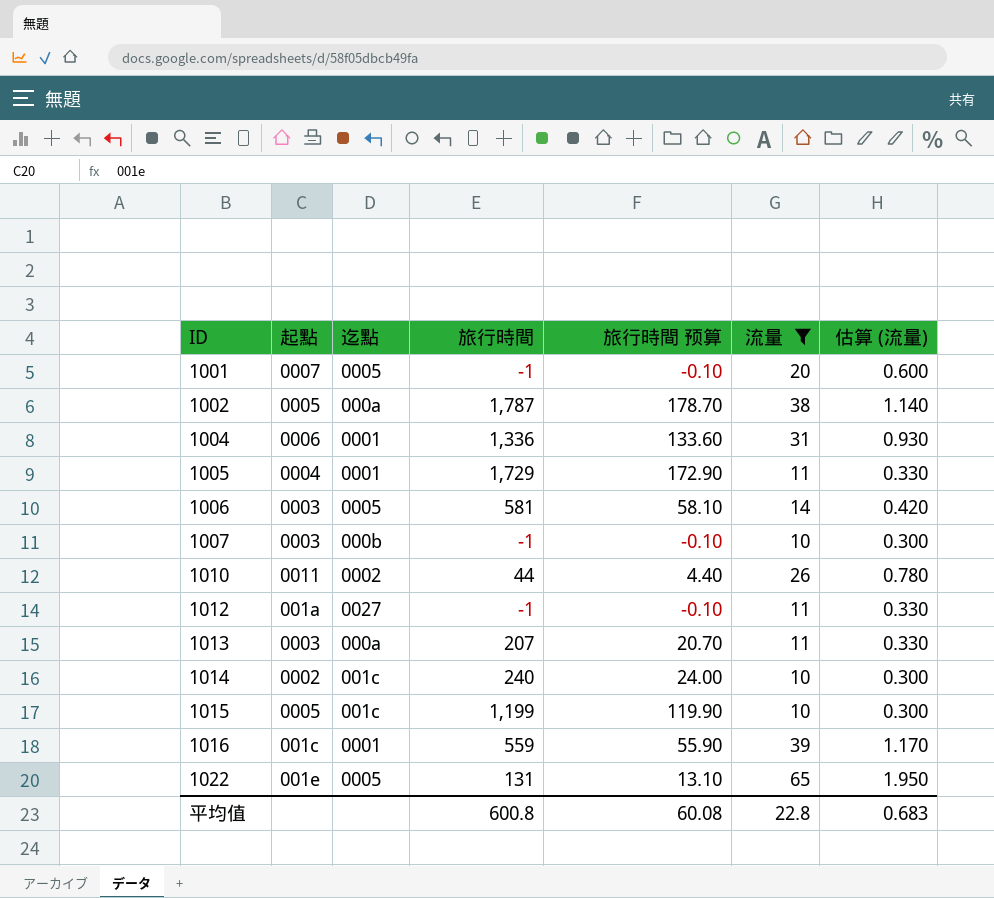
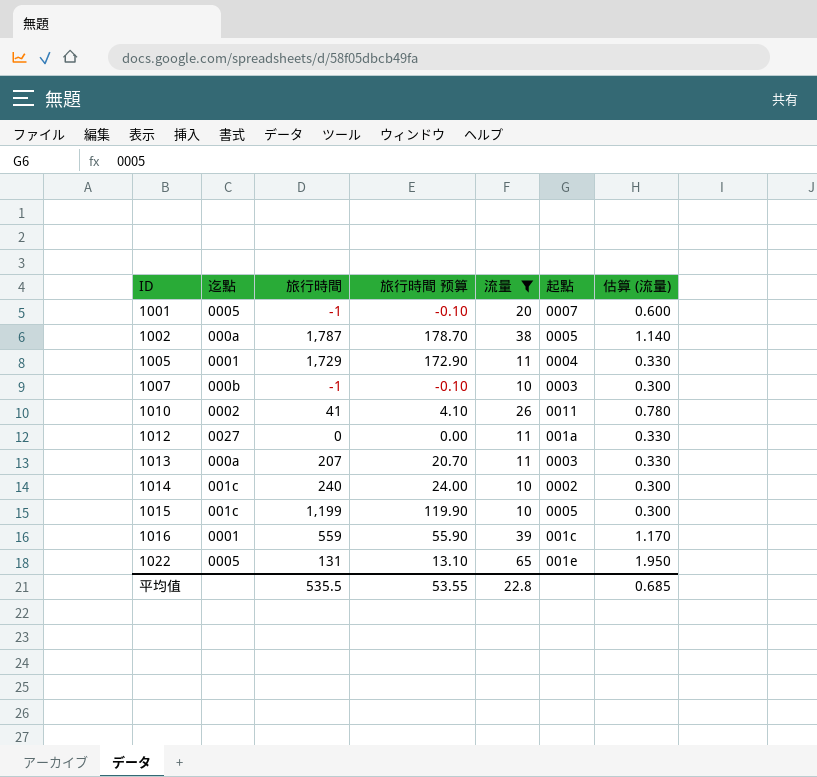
column 起點 | position: 2 -> 6
row 1004: 0006 | 0001 | 1,336 | 133.60 | 31 | 0.930 -> none
row 1006: 0003 | 0005 | 581 | 58.10 | 14 | 0.420 -> none
1010 | 旅行時間: 44 -> 41
1010 | 旅行時間 预算: 4.40 -> 4.10
1012 | 旅行時間: -1 -> 0
1012 | 旅行時間 预算: -0.10 -> 0.00
平均值 | 旅行時間: 600.8 -> 535.5
平均值 | 旅行時間 预算: 60.08 -> 53.55
平均值 | 估算 (流量): 0.683 -> 0.685

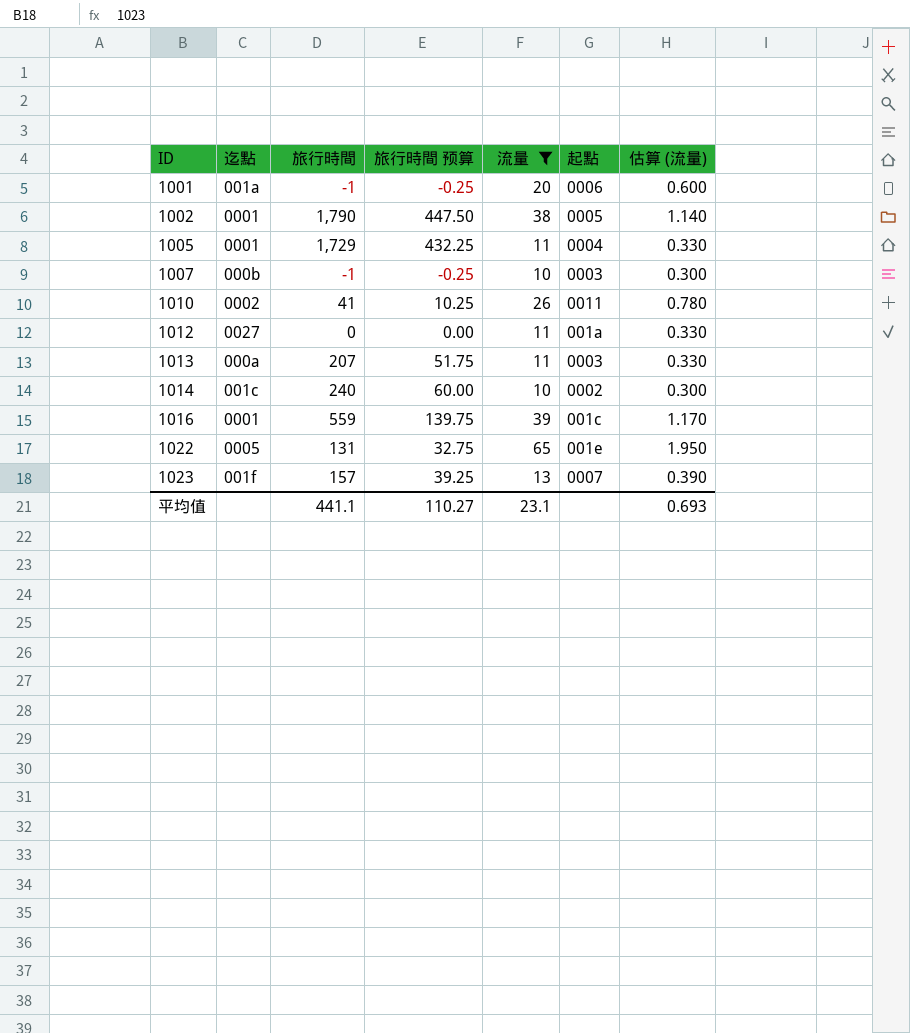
column 旅行時間 预算 | formula: [旅行時間] * 0.1 -> [旅行時間] * 0.25
row 1015: 001c | 1,199 | 119.90 | 10 | 0005 | 0.300 -> none
1001 | 迄點: 0005 -> 001a
1001 | 起點: 0007 -> 0006
1002 | 迄點: 000a -> 0001
1002 | 旅行時間: 1,787 -> 1,790
row 1023: none -> 001f | 157 | 39.25 | 13 | 0007 | 0.390
平均值 | 旅行時間: 535.5 -> 441.1
平均值 | 旅行時間 预算: 53.55 -> 110.27
平均值 | 流量: 22.8 -> 23.1
平均值 | 估算 (流量): 0.685 -> 0.693

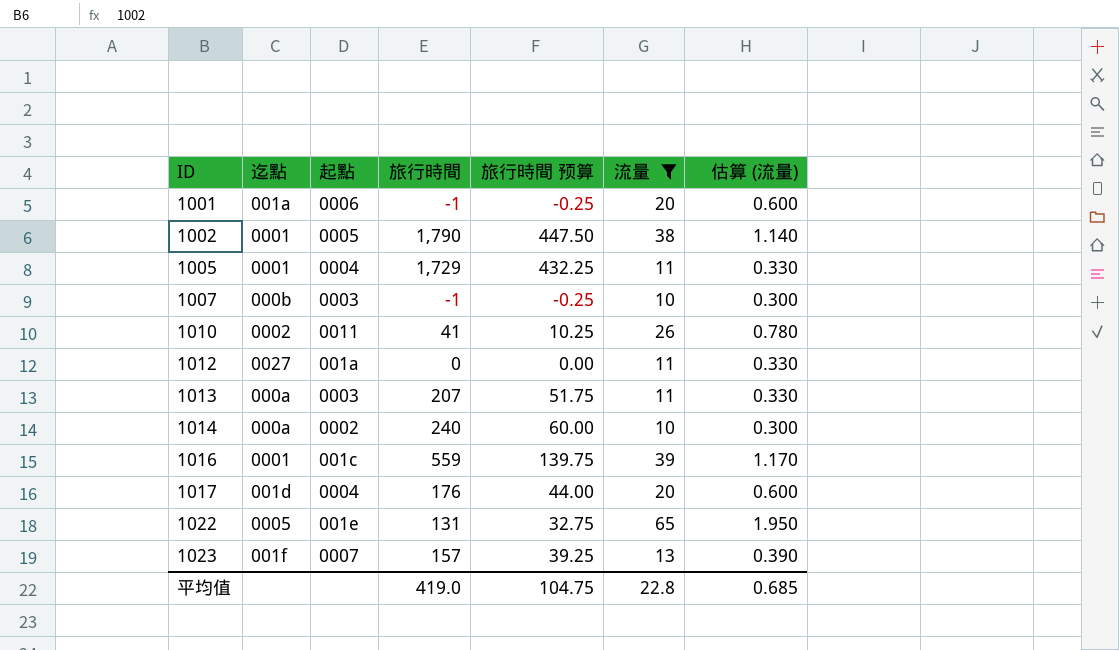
column 起點 | position: 6 -> 3
1014 | 迄點: 001c -> 000a
row 1017: none -> 001d | 0004 | 176 | 44.00 | 20 | 0.600
平均值 | 旅行時間: 441.1 -> 419.0
平均值 | 旅行時間 预算: 110.27 -> 104.75
平均值 | 流量: 23.1 -> 22.8
平均值 | 估算 (流量): 0.693 -> 0.685

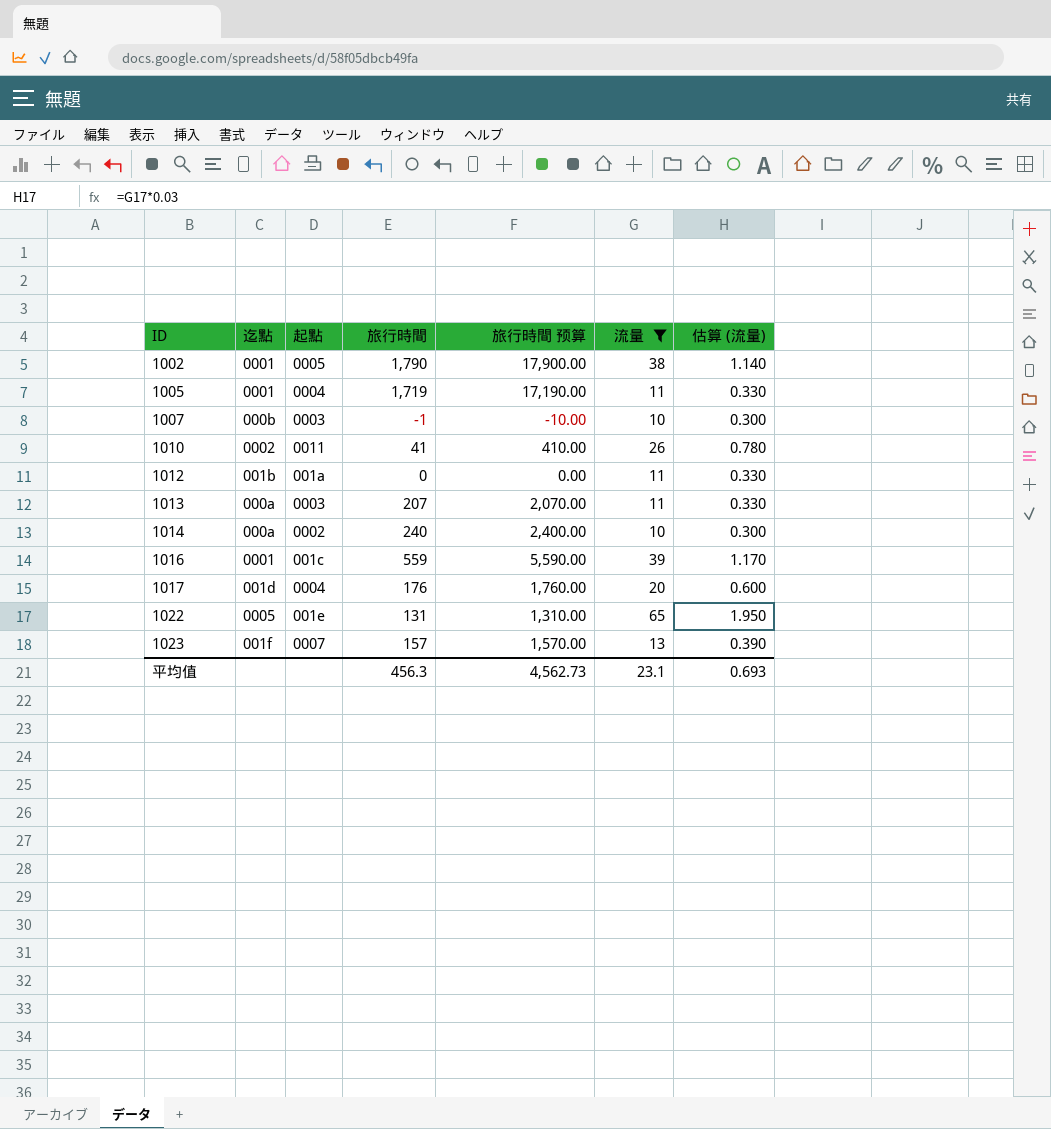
column 旅行時間 预算 | formula: [旅行時間] * 0.25 -> [旅行時間] * 10
row 1001: 001a | 0006 | -1 | -0.25 | 20 | 0.600 -> none
1005 | 旅行時間: 1,729 -> 1,719
1012 | 迄點: 0027 -> 001b
平均值 | 旅行時間: 419.0 -> 456.3
平均值 | 旅行時間 预算: 104.75 -> 4,562.73
平均值 | 流量: 22.8 -> 23.1
平均值 | 估算 (流量): 0.685 -> 0.693

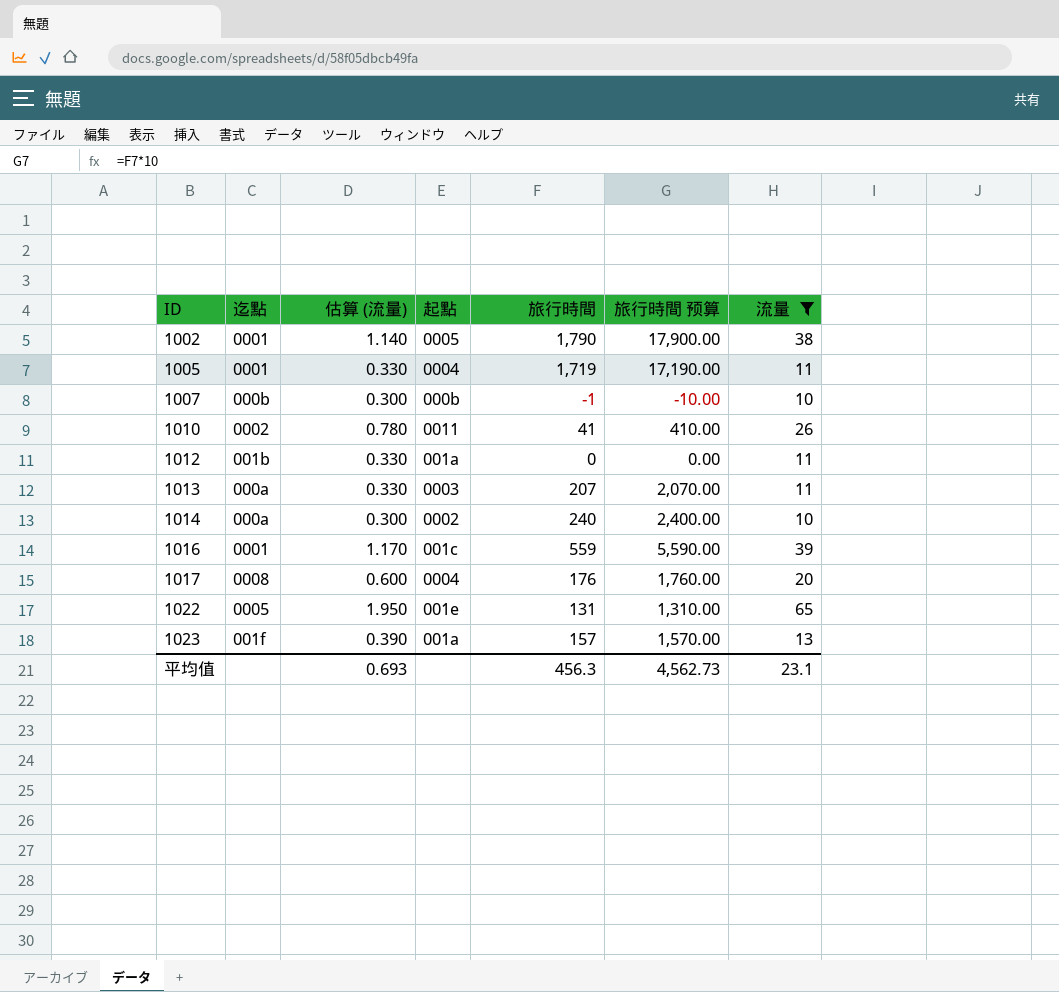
column 估算 (流量) | position: 7 -> 3
1007 | 起點: 0003 -> 000b
1017 | 迄點: 001d -> 0008
1023 | 起點: 0007 -> 001a

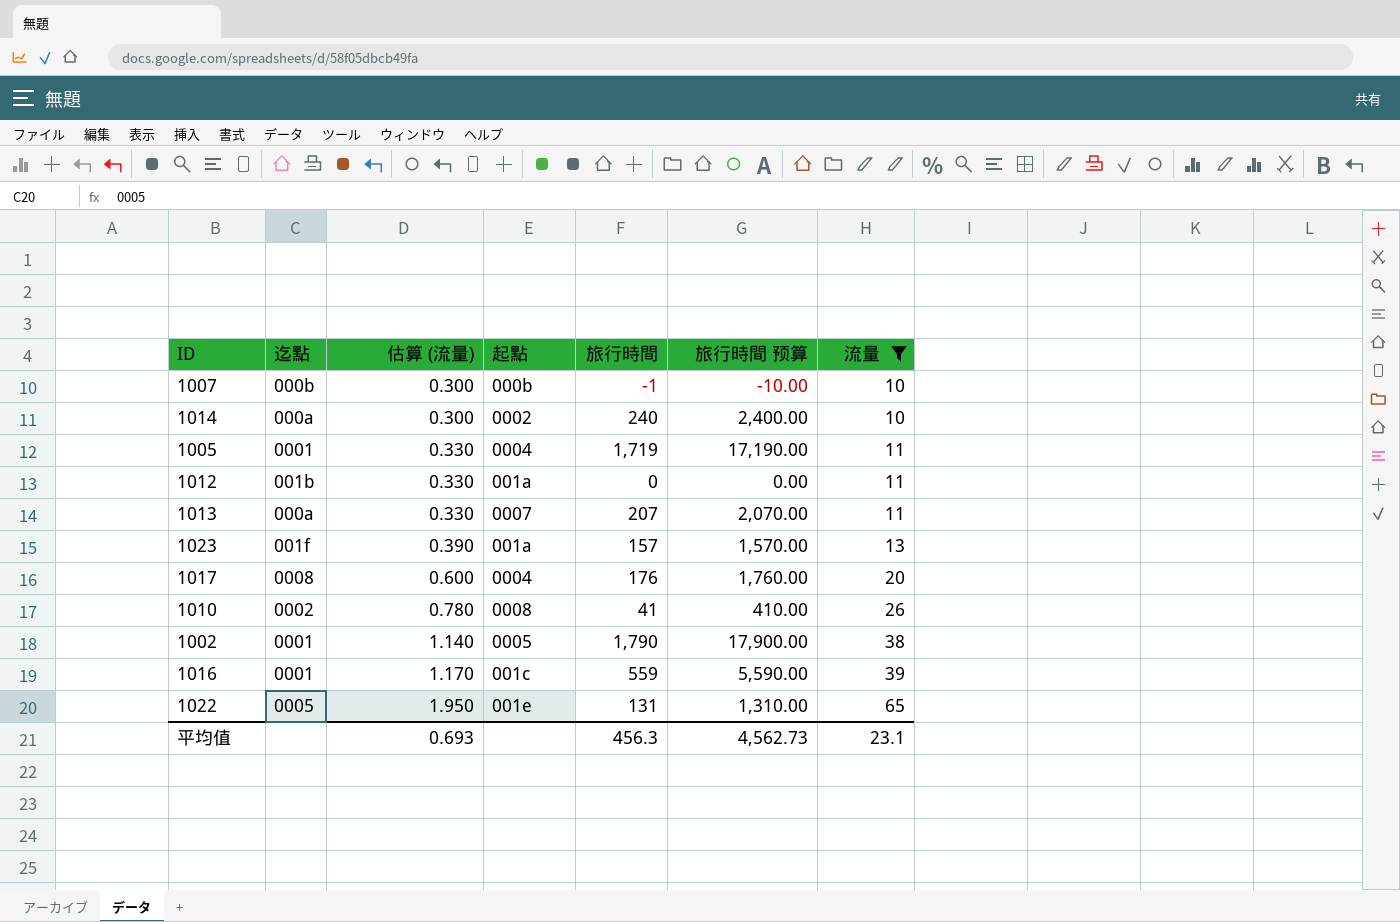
row order: ID ascending -> 估算 (流量) ascending
1013 | 起點: 0003 -> 0007
1010 | 起點: 0011 -> 0008

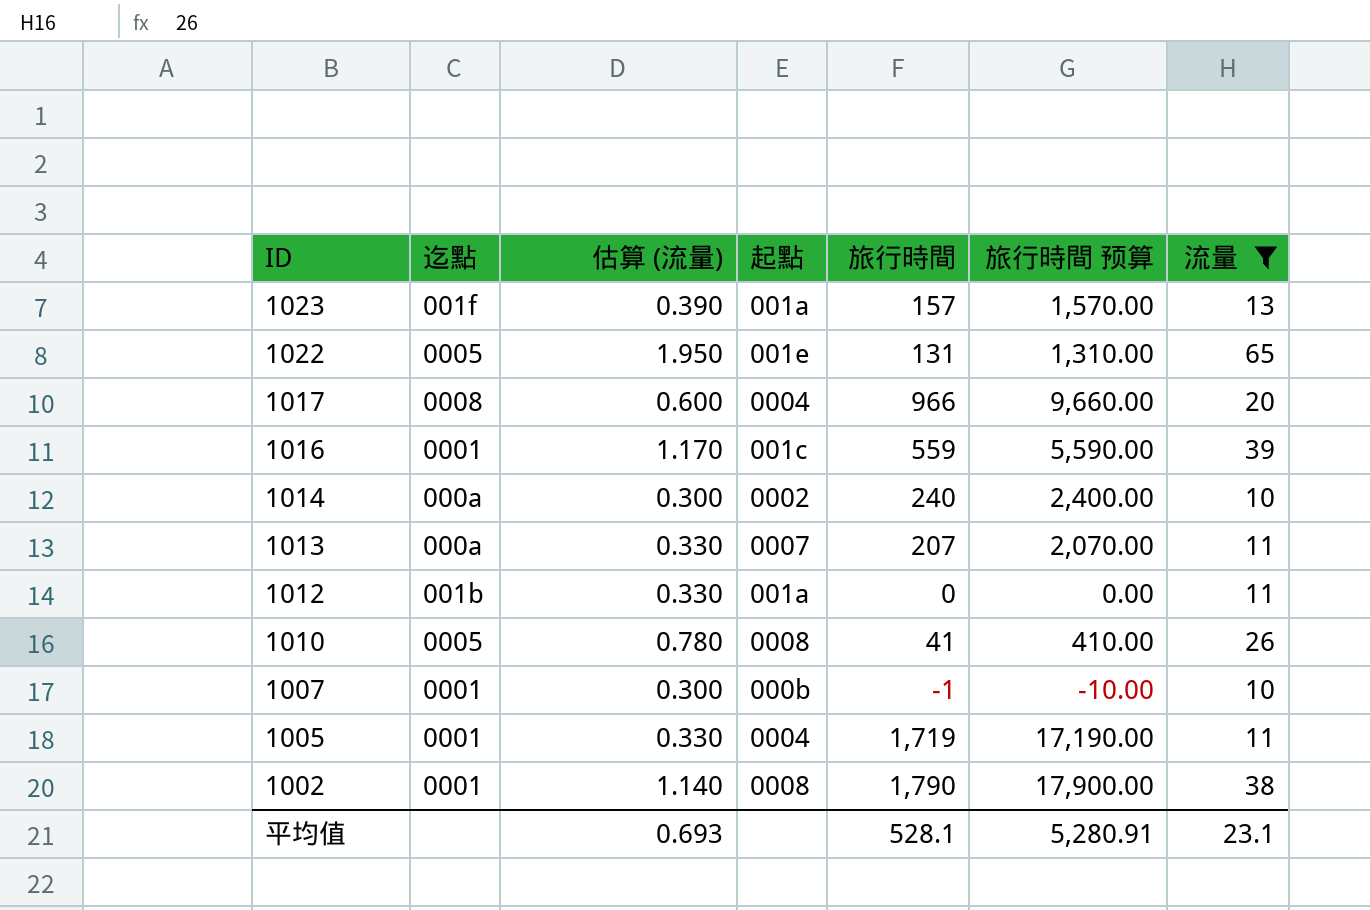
row order: 估算 (流量) ascending -> ID descending
1017 | 旅行時間: 176 -> 966
1017 | 旅行時間 预算: 1,760.00 -> 9,660.00
1010 | 迄點: 0002 -> 0005
1007 | 迄點: 000b -> 0001
1002 | 起點: 0005 -> 0008
平均值 | 旅行時間: 456.3 -> 528.1
平均值 | 旅行時間 预算: 4,562.73 -> 5,280.91

